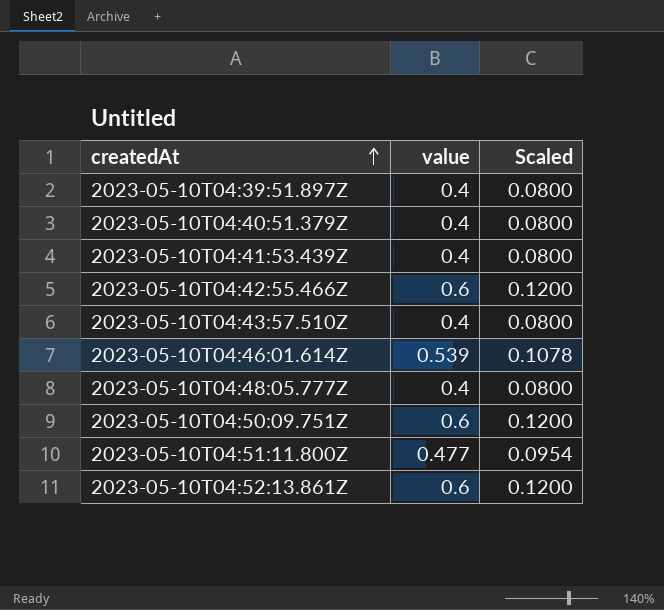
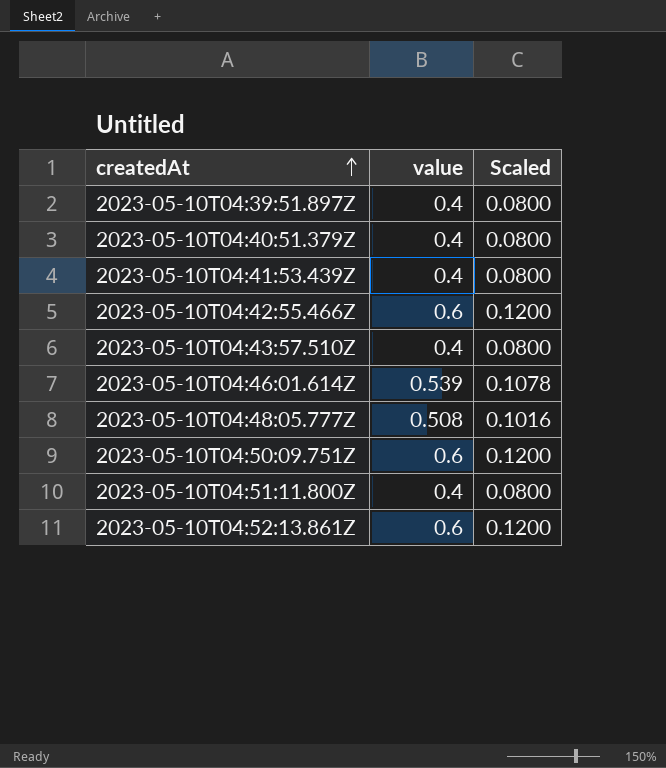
2023-05-10T04:48:05.777Z | value: 0.4 -> 0.508
2023-05-10T04:48:05.777Z | Scaled: 0.0800 -> 0.1016
2023-05-10T04:51:11.800Z | value: 0.477 -> 0.4
2023-05-10T04:51:11.800Z | Scaled: 0.0954 -> 0.0800

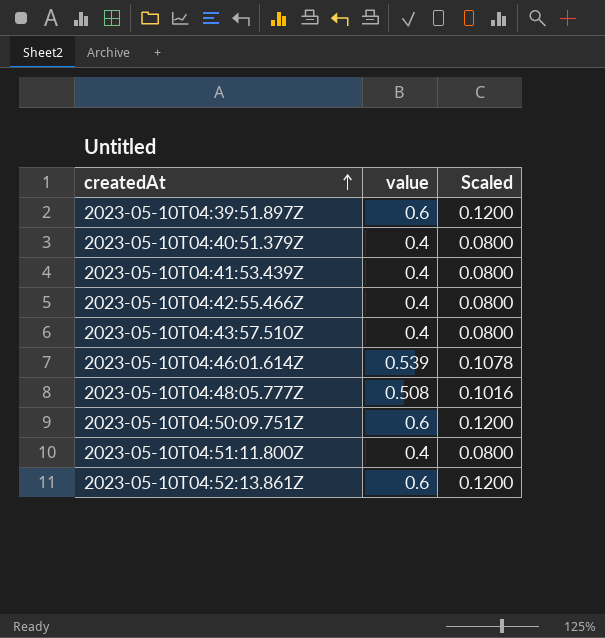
2023-05-10T04:39:51.897Z | value: 0.4 -> 0.6
2023-05-10T04:39:51.897Z | Scaled: 0.0800 -> 0.1200
2023-05-10T04:42:55.466Z | value: 0.6 -> 0.4
2023-05-10T04:42:55.466Z | Scaled: 0.1200 -> 0.0800

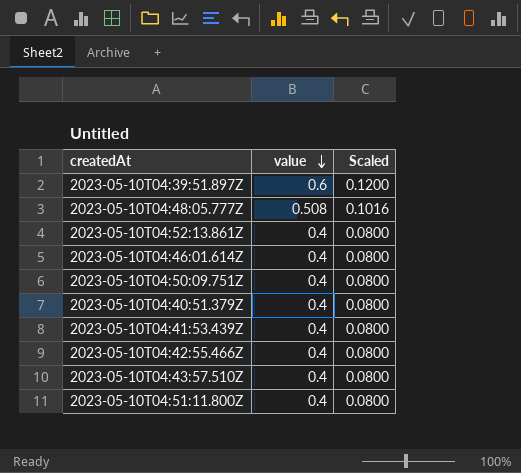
row order: createdAt ascending -> value descending
2023-05-10T04:52:13.861Z | value: 0.6 -> 0.4
2023-05-10T04:52:13.861Z | Scaled: 0.1200 -> 0.0800
2023-05-10T04:46:01.614Z | value: 0.539 -> 0.4
2023-05-10T04:46:01.614Z | Scaled: 0.1078 -> 0.0800
2023-05-10T04:50:09.751Z | value: 0.6 -> 0.4
2023-05-10T04:50:09.751Z | Scaled: 0.1200 -> 0.0800

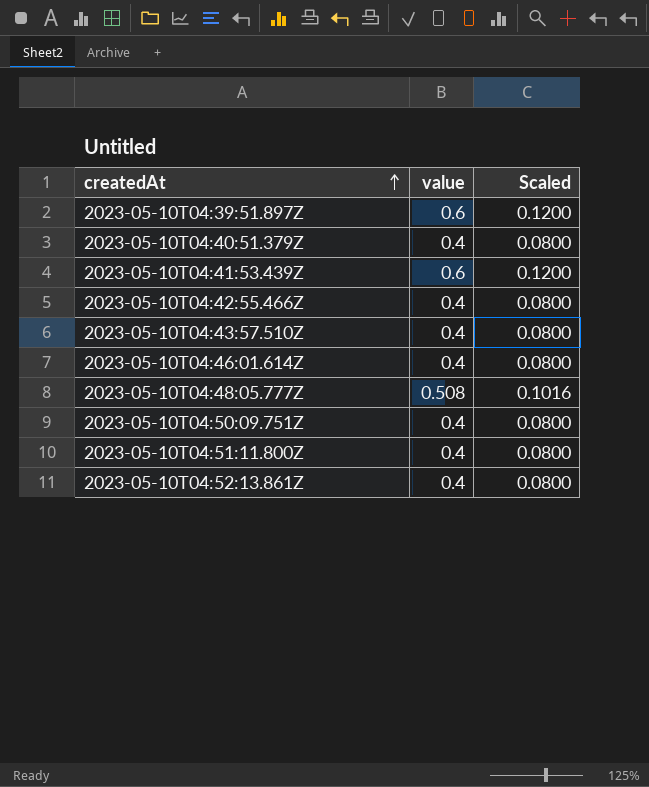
row order: value descending -> createdAt ascending
2023-05-10T04:41:53.439Z | value: 0.4 -> 0.6
2023-05-10T04:41:53.439Z | Scaled: 0.0800 -> 0.1200

